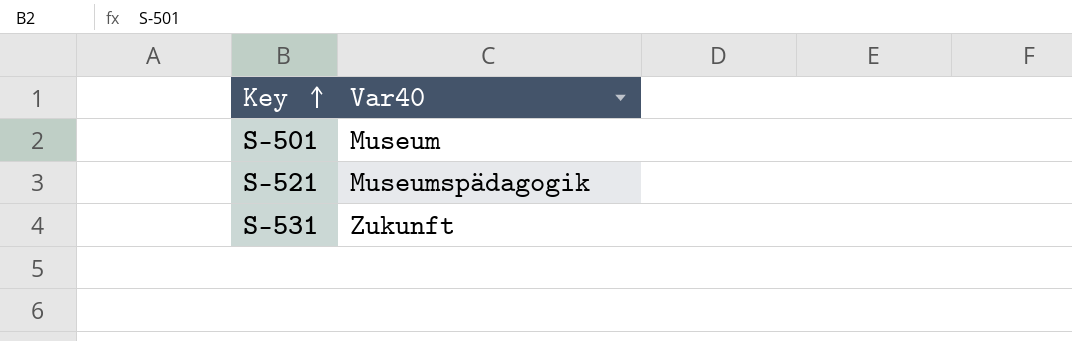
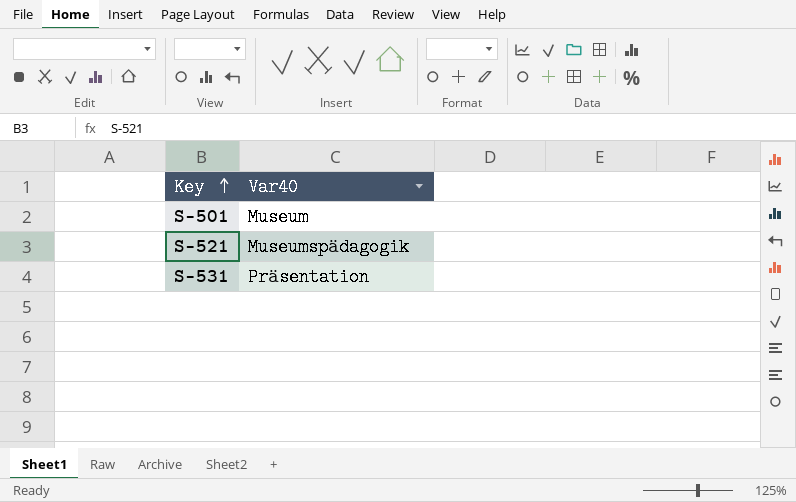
S-531 | Var40: Zukunft -> Präsentation

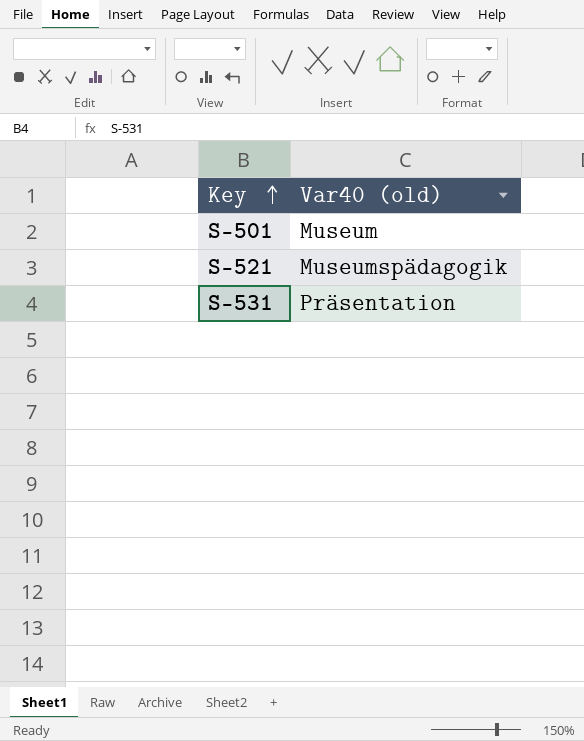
column name: Var40 -> Var40 (old)

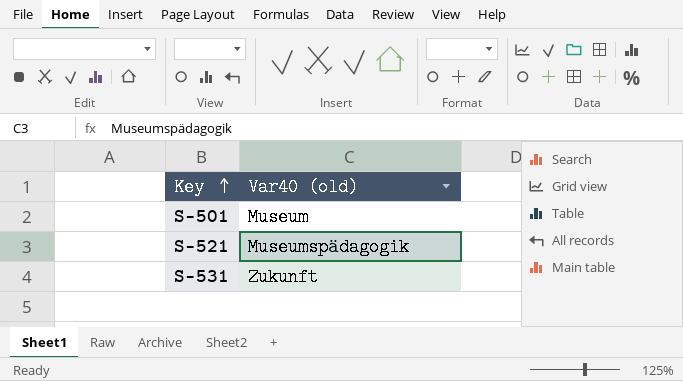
S-531 | Var40 (old): Präsentation -> Zukunft

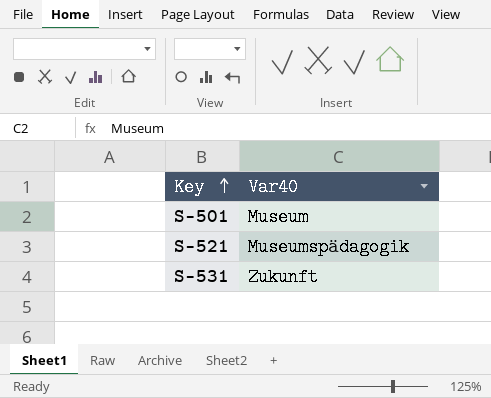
column name: Var40 (old) -> Var40

